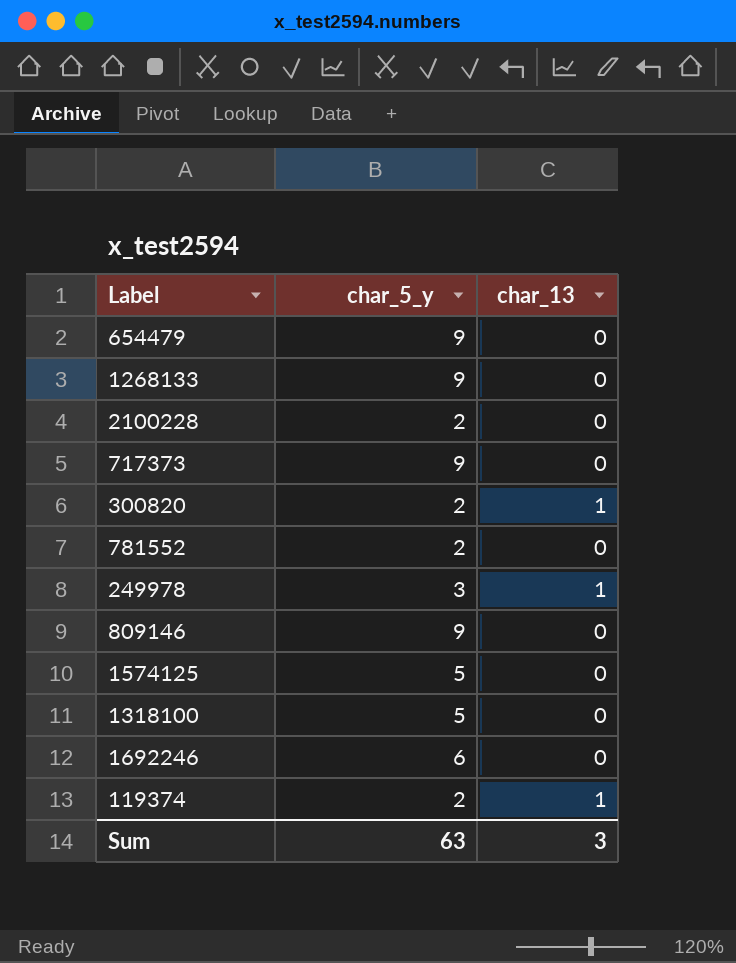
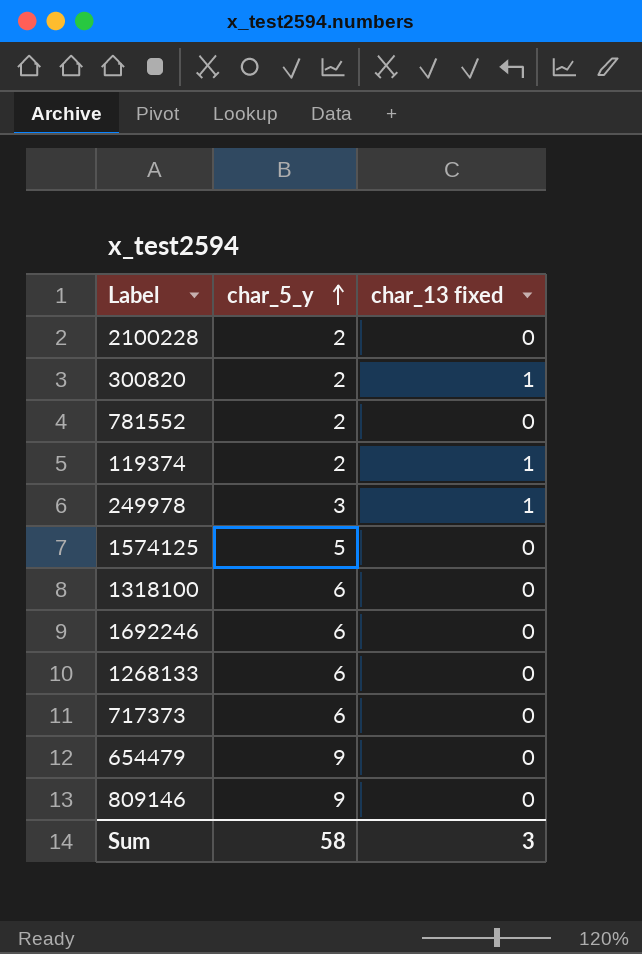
row order: none -> char_5_y ascending
column name: char_13 -> char_13 fixed
1318100 | char_5_y: 5 -> 6
1268133 | char_5_y: 9 -> 6
717373 | char_5_y: 9 -> 6
Sum | char_5_y: 63 -> 58

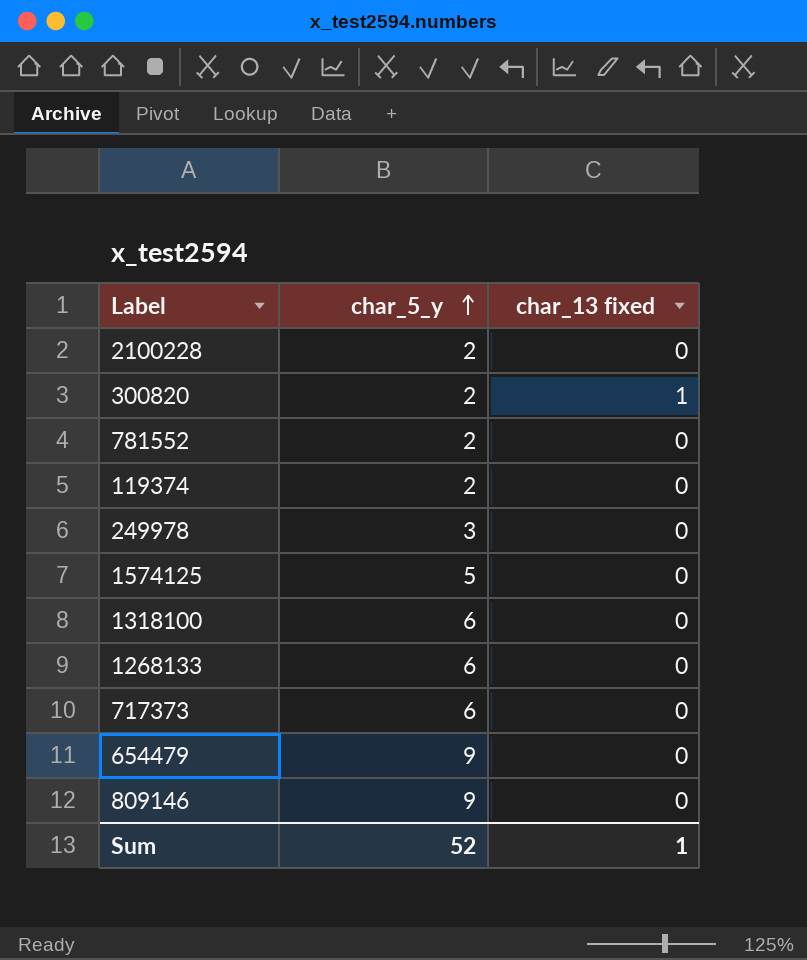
row 1692246: 6 | 0 -> none
119374 | char_13 fixed: 1 -> 0
249978 | char_13 fixed: 1 -> 0
Sum | char_5_y: 58 -> 52
Sum | char_13 fixed: 3 -> 1

